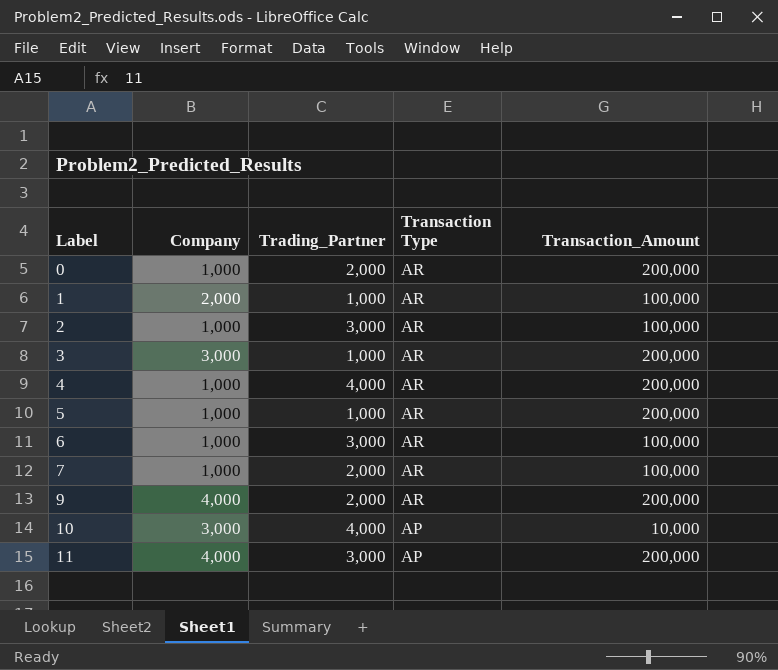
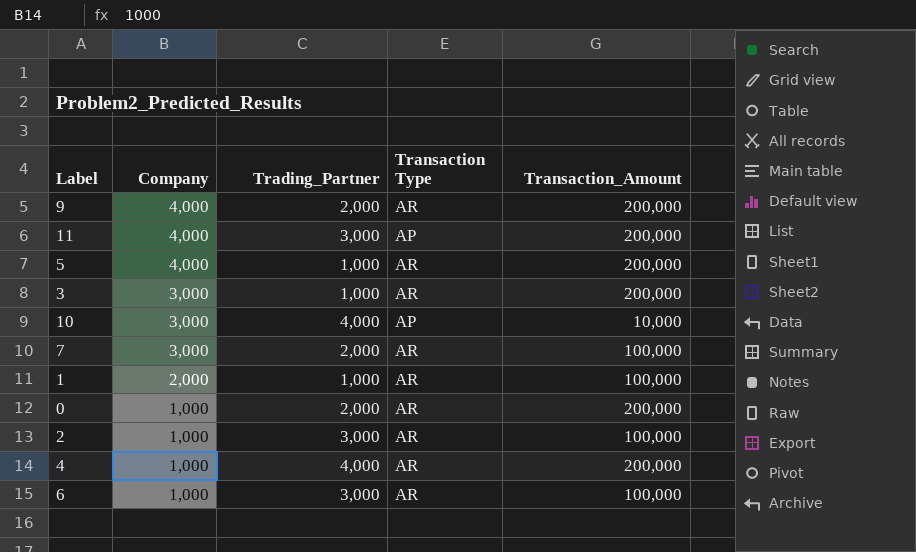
row order: Label ascending -> Company descending
5 | Company: 1,000 -> 4,000
7 | Company: 1,000 -> 3,000

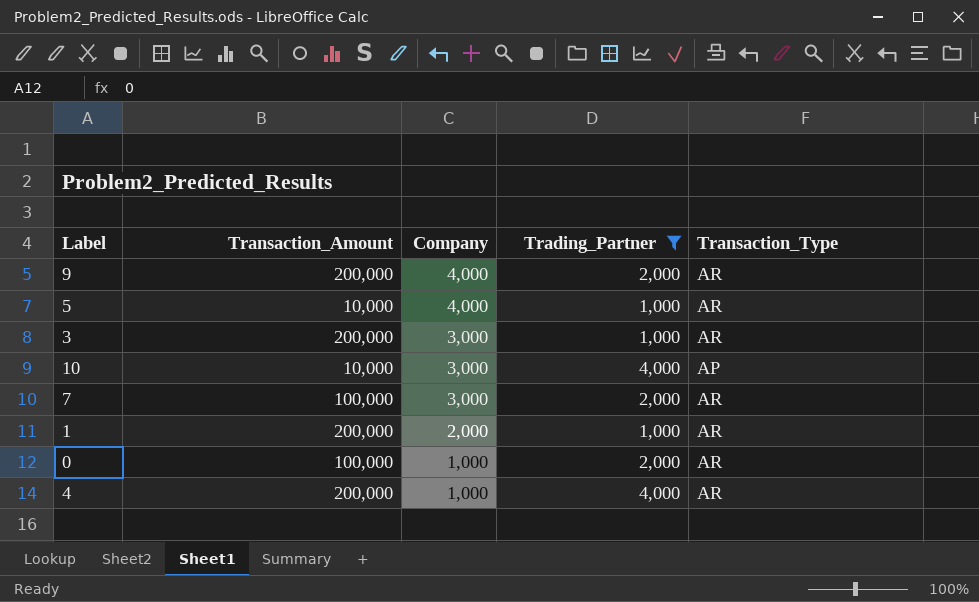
filter: none -> Trading_Partner != 3,000
column Transaction_Amount | position: 5 -> 2
column name: Transaction Type -> Transaction_Type
5 | Transaction_Amount: 200,000 -> 10,000
1 | Transaction_Amount: 100,000 -> 200,000
0 | Transaction_Amount: 200,000 -> 100,000

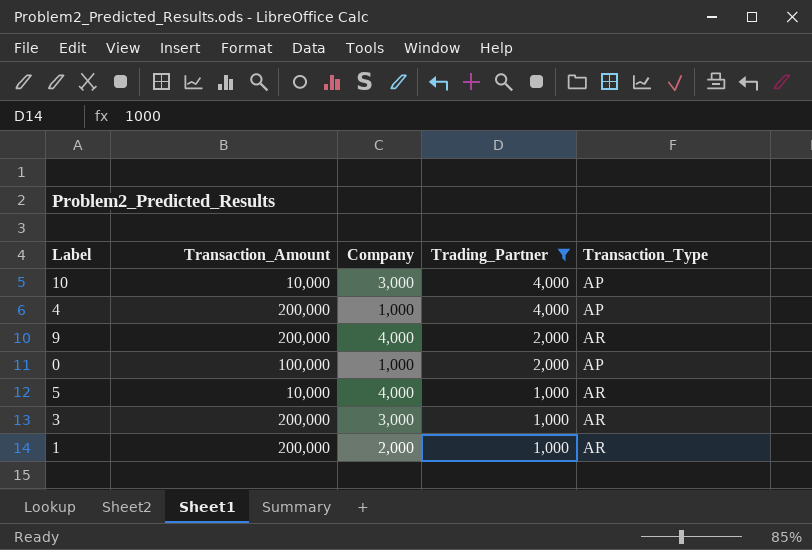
row order: Company descending -> Trading_Partner descending
row 7: 100,000 | 3,000 | 2,000 | AR -> none
4 | Transaction_Type: AR -> AP
0 | Transaction_Type: AR -> AP

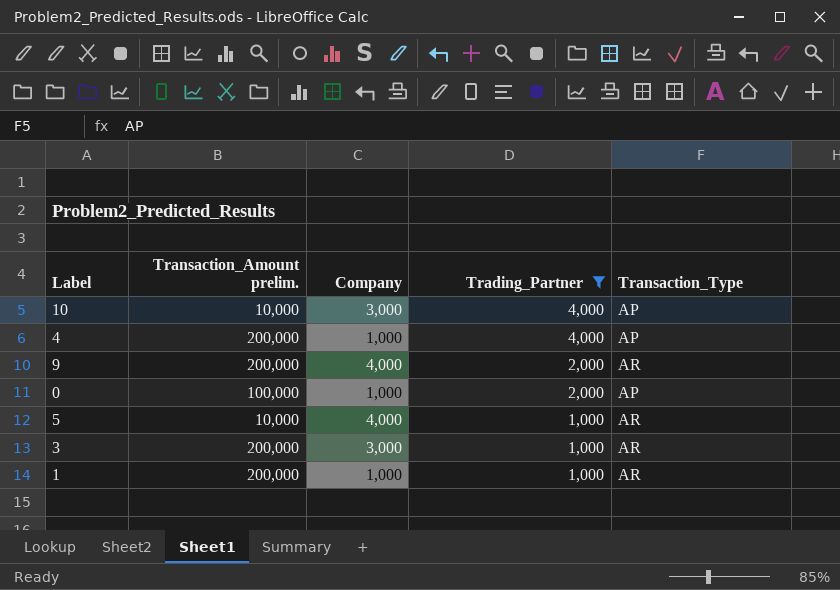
column name: Transaction_Amount -> Transaction_Amount prelim.
1 | Company: 2,000 -> 1,000

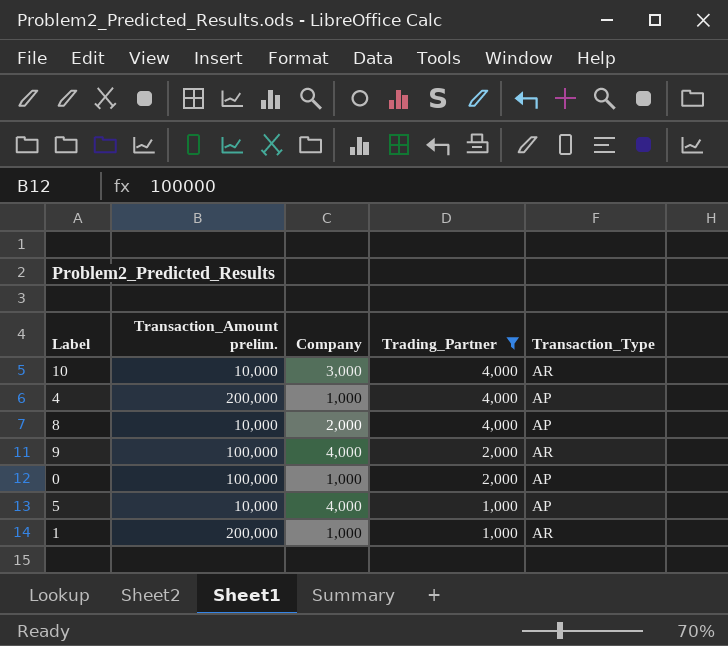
row 3: 200,000 | 3,000 | 1,000 | AR -> none
10 | Transaction_Type: AP -> AR
row 8: none -> 10,000 | 2,000 | 4,000 | AP
9 | Transaction_Amount prelim.: 200,000 -> 100,000
5 | Transaction_Type: AR -> AP

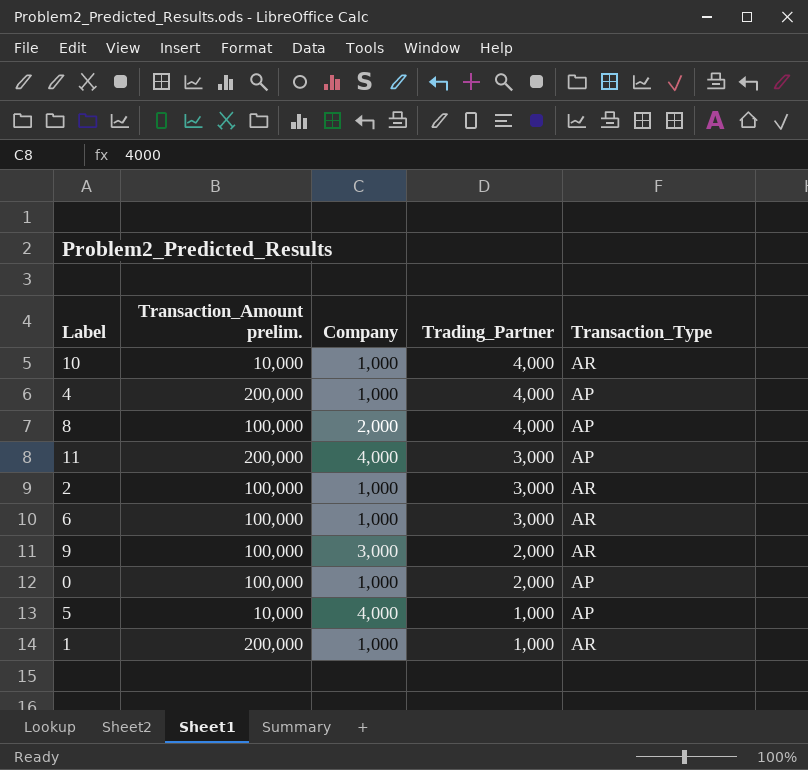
filter: Trading_Partner != 3,000 -> none
10 | Company: 3,000 -> 1,000
8 | Transaction_Amount prelim.: 10,000 -> 100,000
9 | Company: 4,000 -> 3,000

